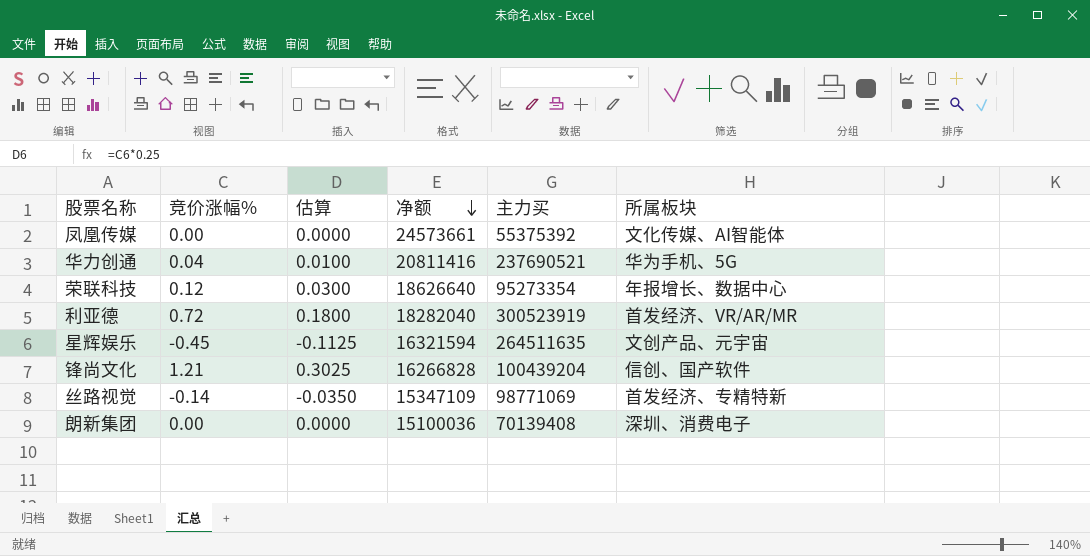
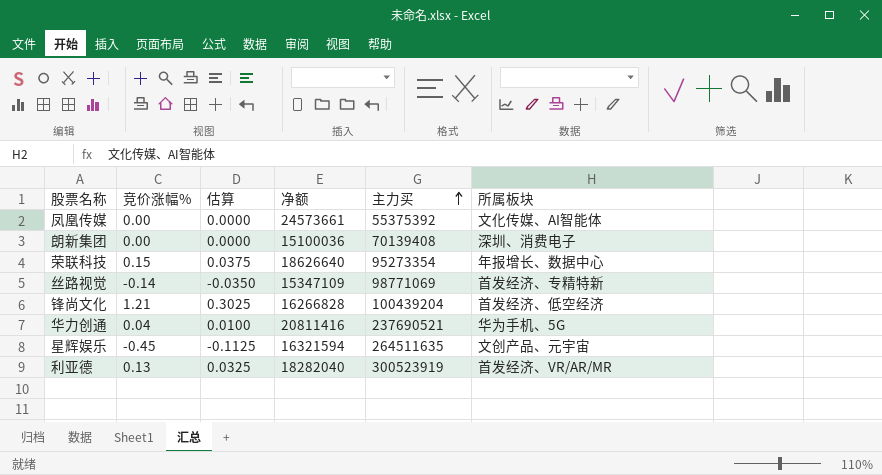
row order: 净额 descending -> 主力买 ascending
荣联科技 | 竞价涨幅%: 0.12 -> 0.15
荣联科技 | 估算: 0.0300 -> 0.0375
锋尚文化 | 所属板块: 信创、国产软件 -> 首发经济、低空经济
利亚德 | 竞价涨幅%: 0.72 -> 0.13
利亚德 | 估算: 0.1800 -> 0.0325

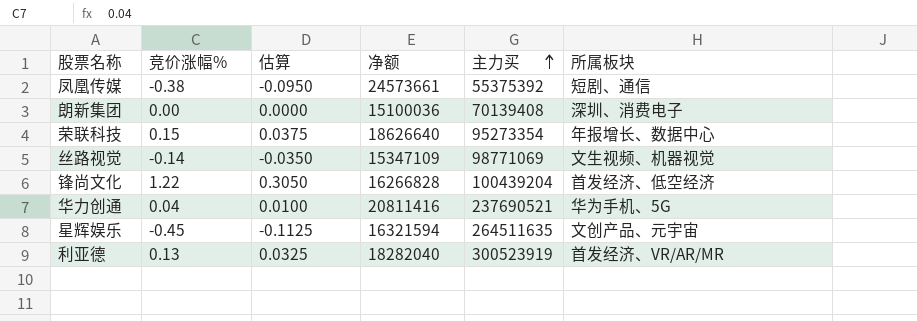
凤凰传媒 | 竞价涨幅%: 0.00 -> -0.38
凤凰传媒 | 估算: 0.0000 -> -0.0950
凤凰传媒 | 所属板块: 文化传媒、AI智能体 -> 短剧、通信
丝路视觉 | 所属板块: 首发经济、专精特新 -> 文生视频、机器视觉
锋尚文化 | 竞价涨幅%: 1.21 -> 1.22
锋尚文化 | 估算: 0.3025 -> 0.3050

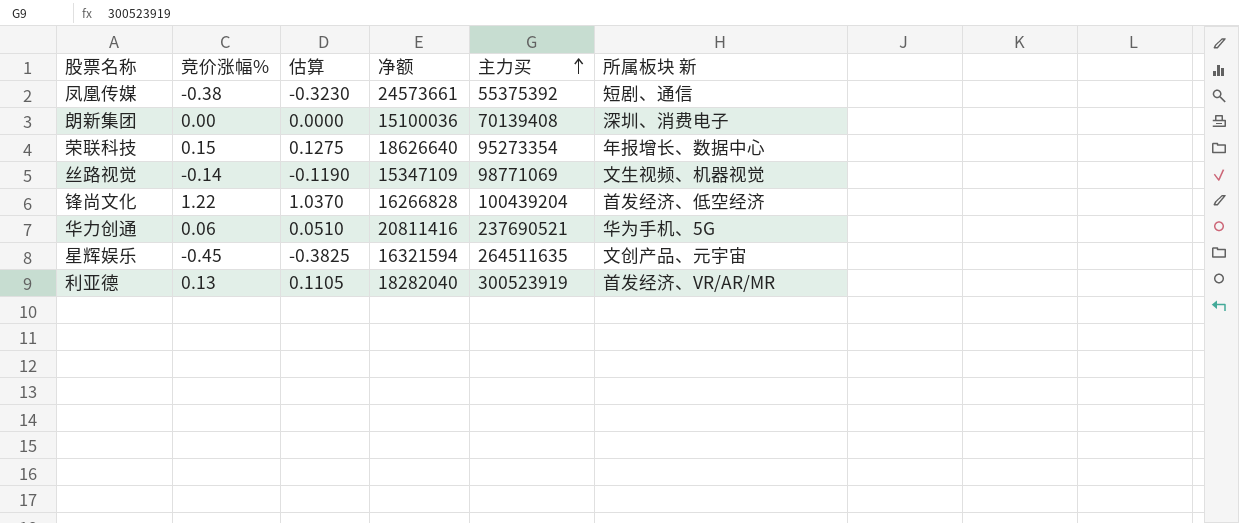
column 估算 | formula: [竞价涨幅%] * 0.25 -> [竞价涨幅%] * 0.85
column name: 所属板块 -> 所属板块 新
华力创通 | 竞价涨幅%: 0.04 -> 0.06

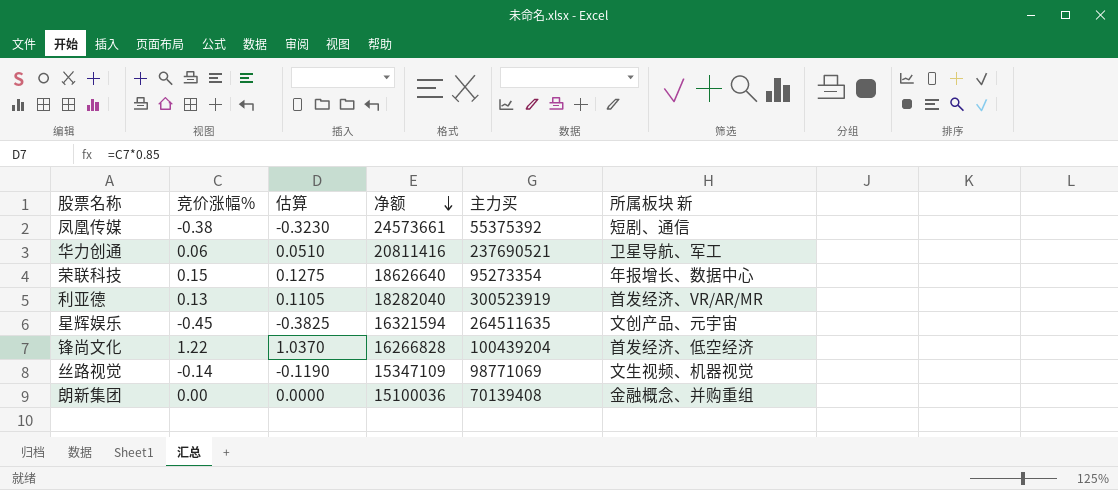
row order: 主力买 ascending -> 净额 descending
华力创通 | 所属板块 新: 华为手机、5G -> 卫星导航、军工
朗新集团 | 所属板块 新: 深圳、消费电子 -> 金融概念、并购重组

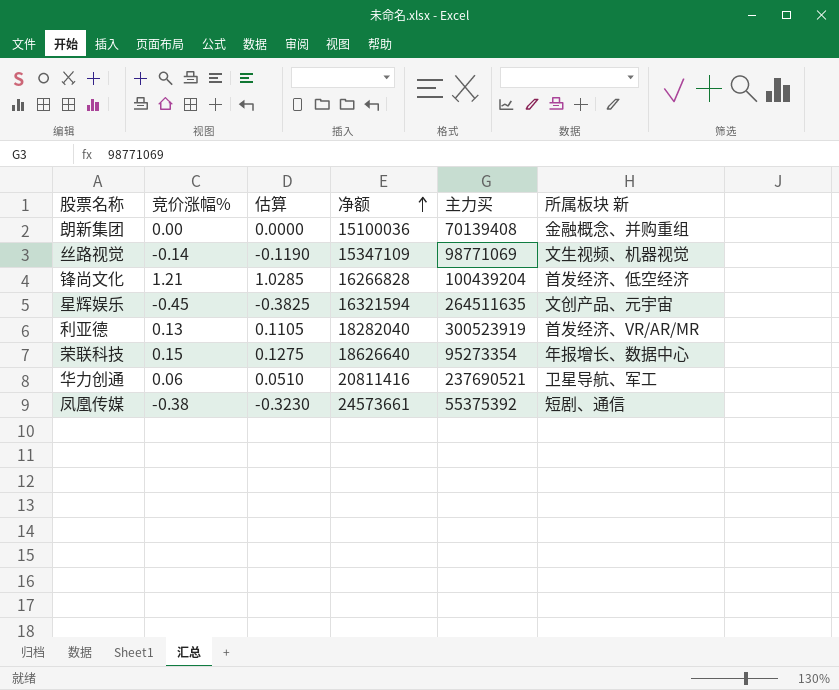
row order: 净额 descending -> 净额 ascending
锋尚文化 | 竞价涨幅%: 1.22 -> 1.21
锋尚文化 | 估算: 1.0370 -> 1.0285

